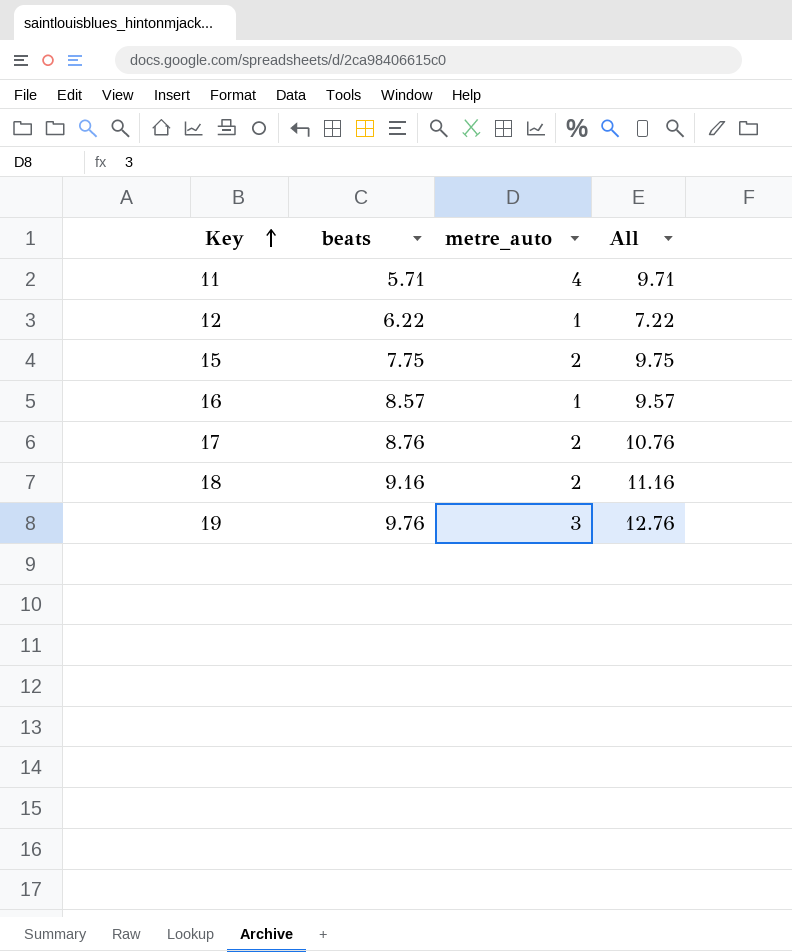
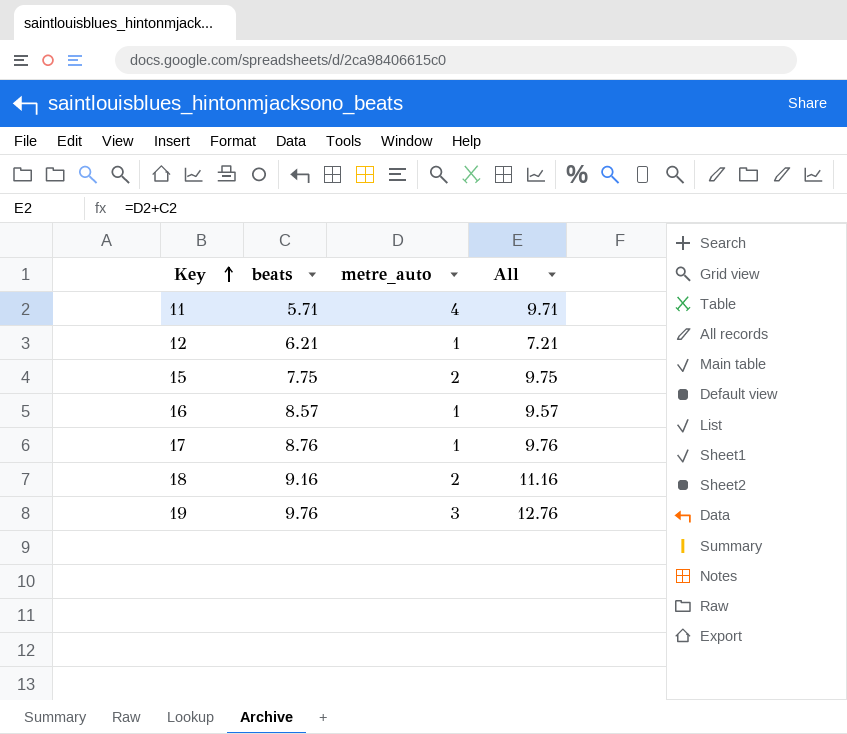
12 | beats: 6.22 -> 6.21
12 | All: 7.22 -> 7.21
17 | metre_auto: 2 -> 1
17 | All: 10.76 -> 9.76

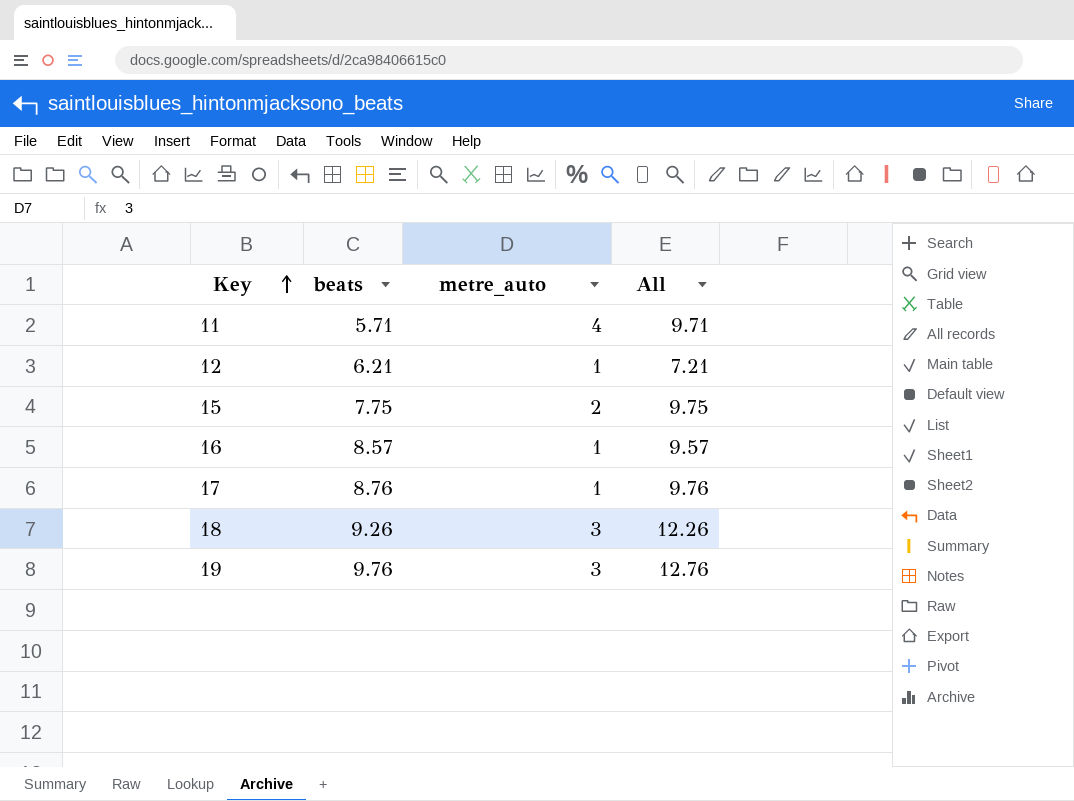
18 | beats: 9.16 -> 9.26
18 | metre_auto: 2 -> 3
18 | All: 11.16 -> 12.26

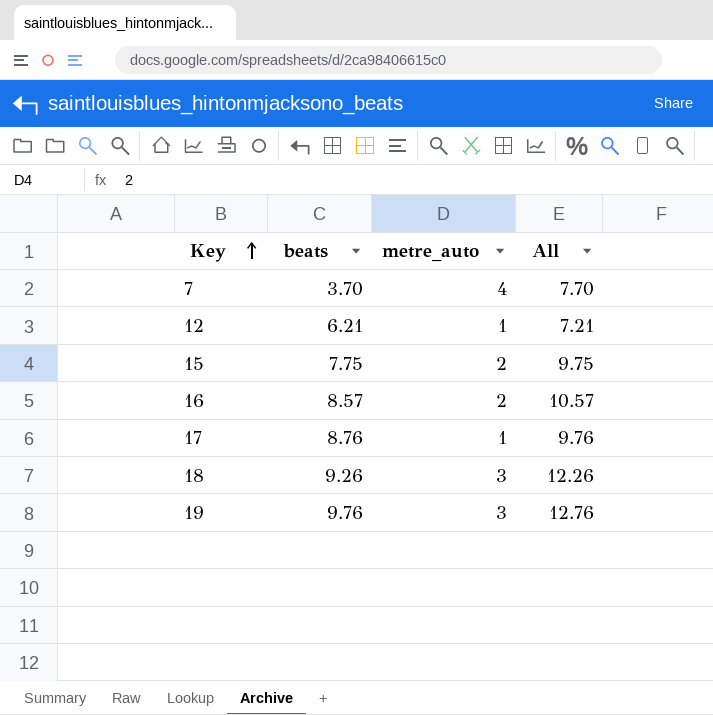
row 11: 5.71 | 4 | 9.71 -> none
row 7: none -> 3.70 | 4 | 7.70
16 | metre_auto: 1 -> 2
16 | All: 9.57 -> 10.57

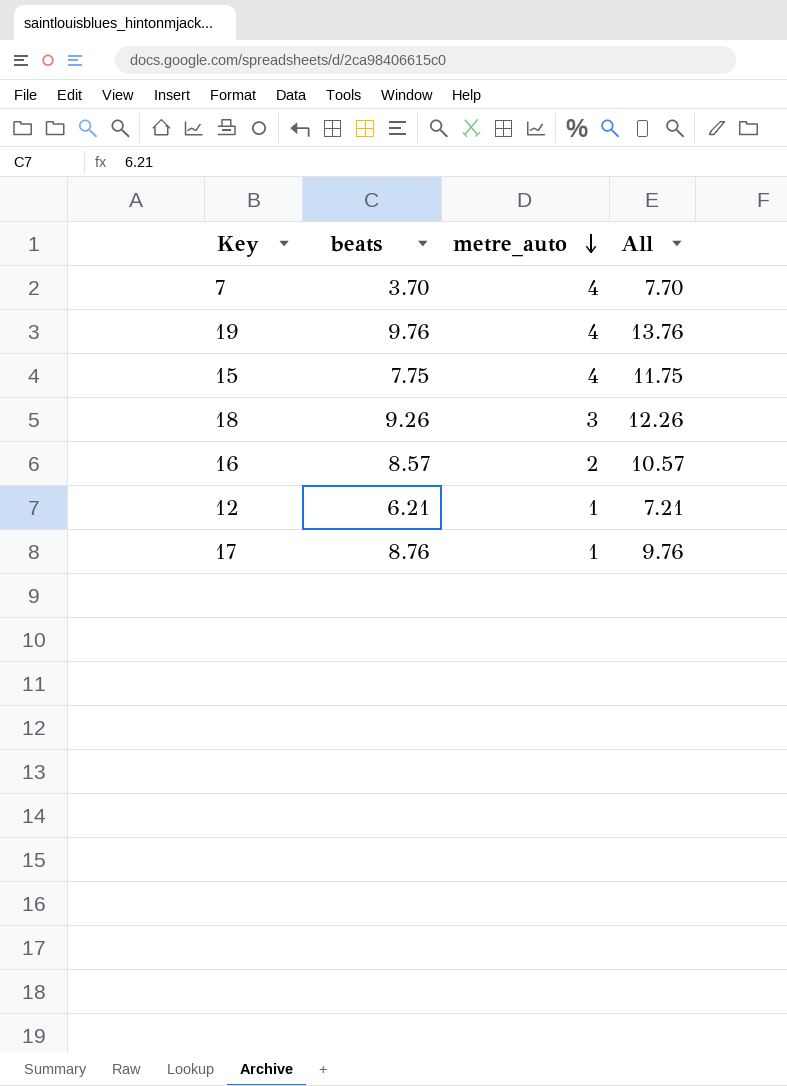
row order: Key ascending -> metre_auto descending
19 | metre_auto: 3 -> 4
19 | All: 12.76 -> 13.76
15 | metre_auto: 2 -> 4
15 | All: 9.75 -> 11.75

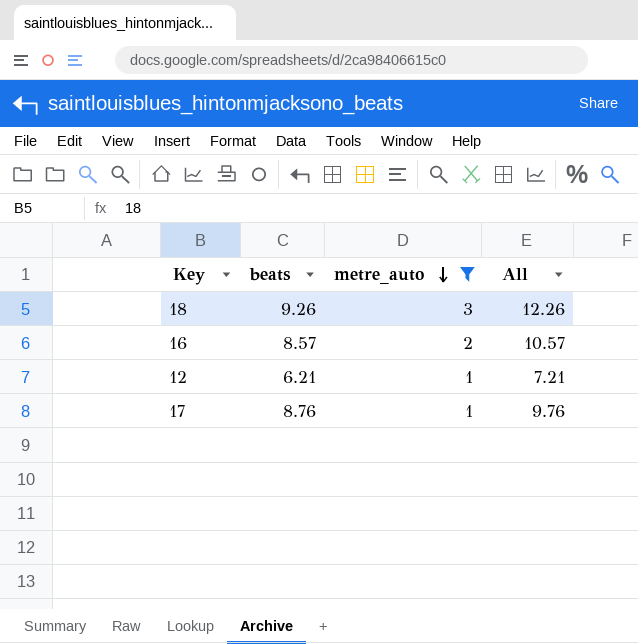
filter: none -> metre_auto != 4

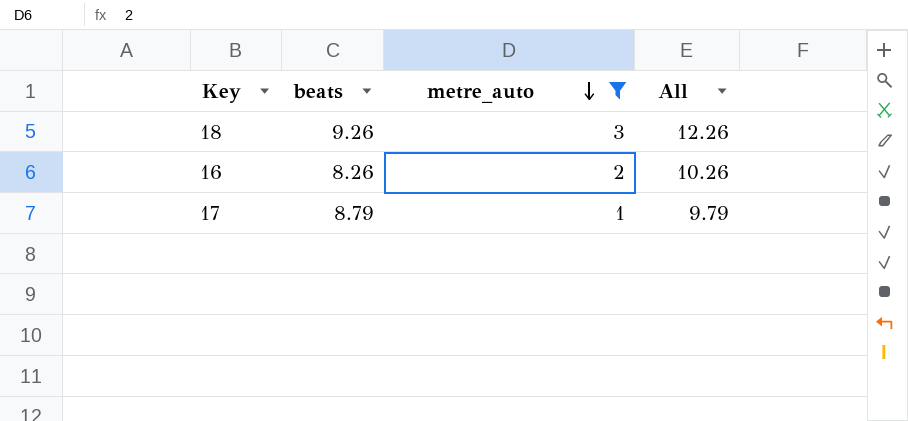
row 12: 6.21 | 1 | 7.21 -> none
16 | beats: 8.57 -> 8.26
16 | All: 10.57 -> 10.26
17 | beats: 8.76 -> 8.79
17 | All: 9.76 -> 9.79

